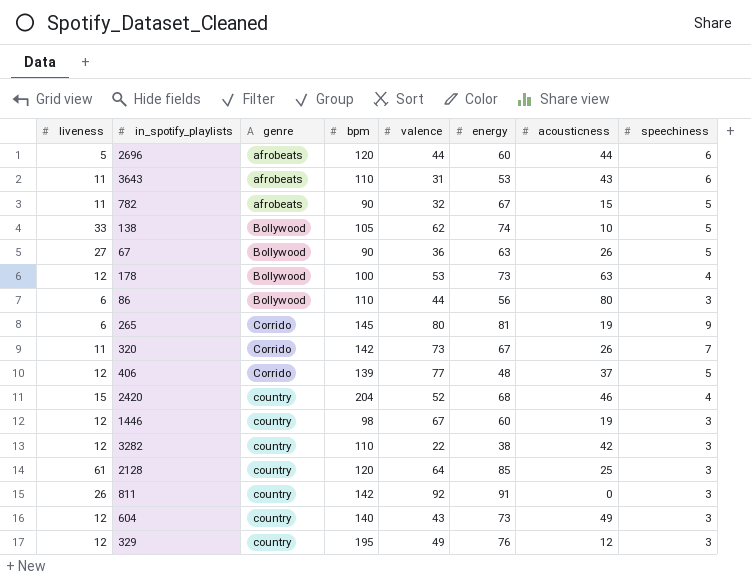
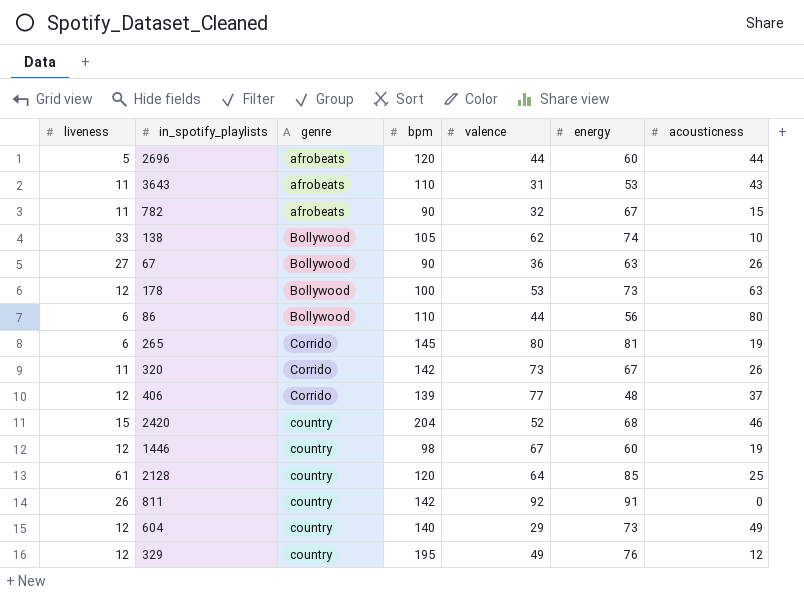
column speechiness | position: 8 -> none
row 3282: 12 | country | 110 | 22 | 38 | 42 | 3 -> none
604 | valence: 43 -> 29

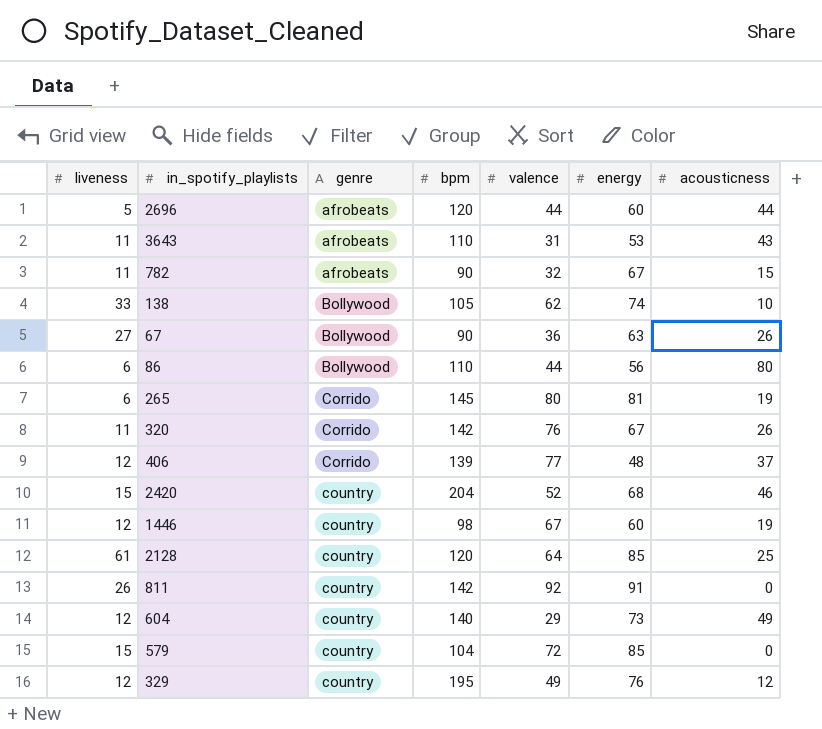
row 178: 12 | Bollywood | 100 | 53 | 73 | 63 -> none
320 | valence: 73 -> 76
row 579: none -> 15 | country | 104 | 72 | 85 | 0

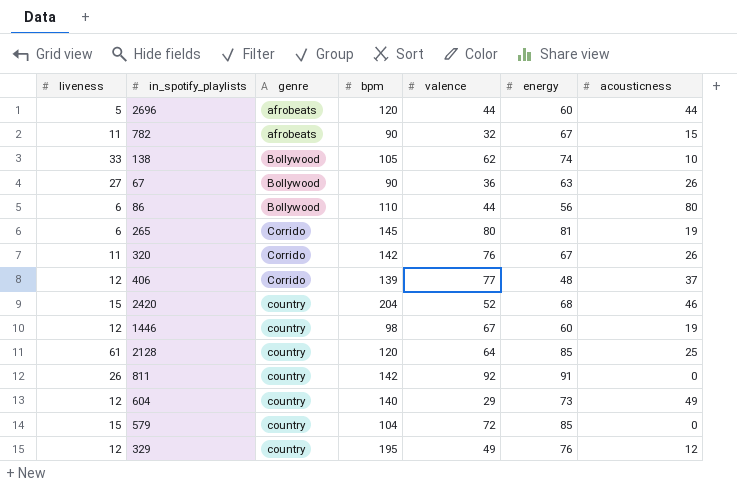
row 3643: 11 | afrobeats | 110 | 31 | 53 | 43 -> none

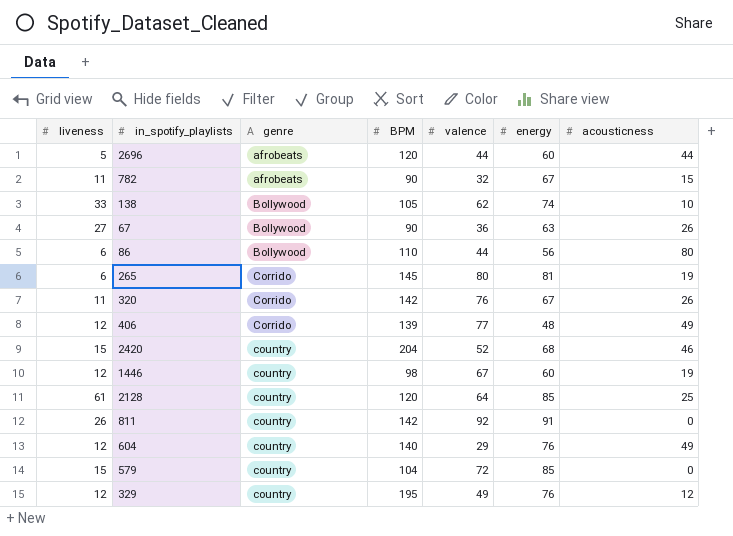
column name: bpm -> BPM
406 | acousticness: 37 -> 49
604 | energy: 73 -> 76

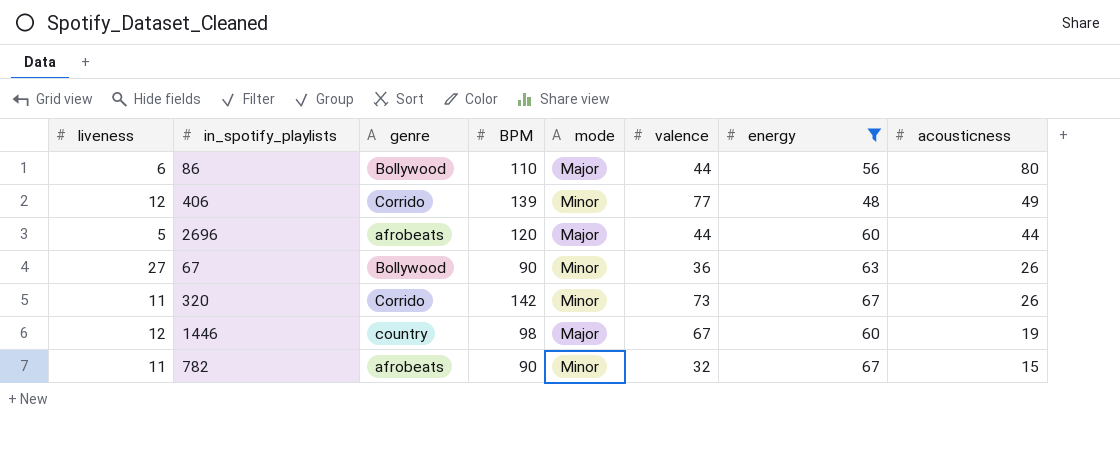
filter: none -> energy <= 67
row order: genre ascending -> acousticness descending
column mode | position: none -> 5
320 | valence: 76 -> 73

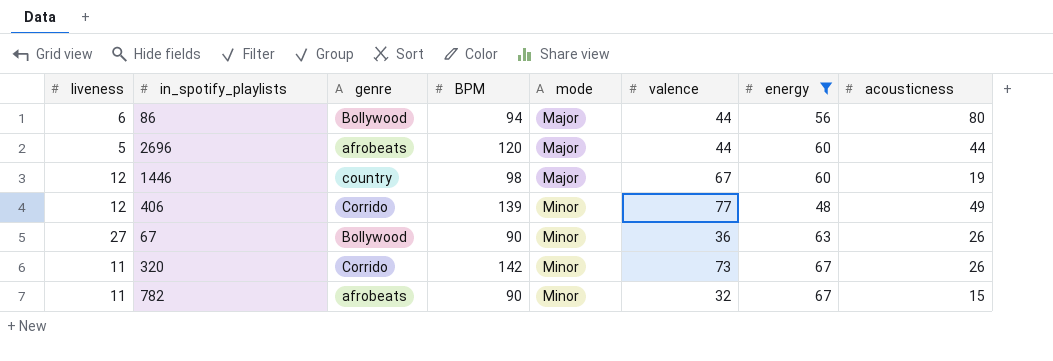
row order: acousticness descending -> mode ascending
86 | BPM: 110 -> 94

